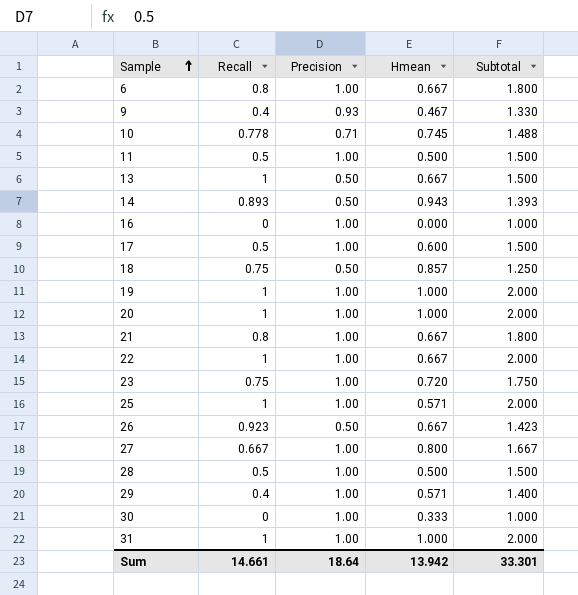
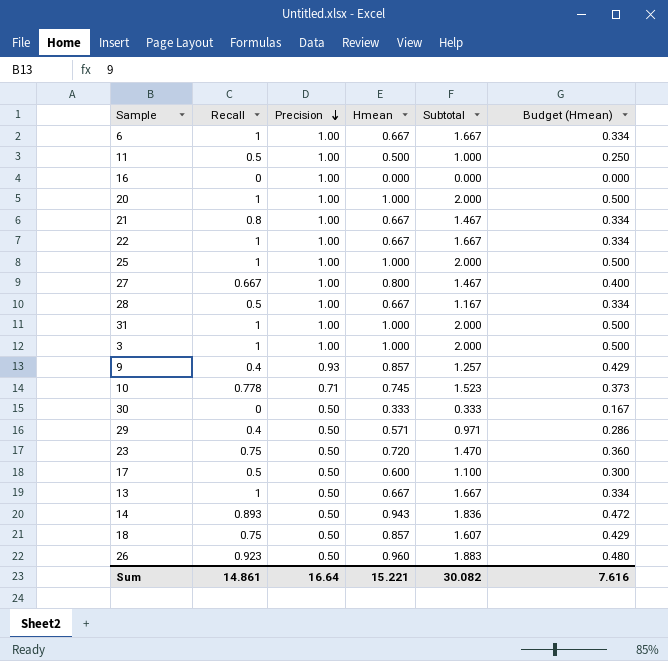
row order: Sample ascending -> Precision descending
column Subtotal | formula: [Recall] + [Precision] -> [Recall] + [Hmean]
column Budget (Hmean) | formula: none -> [Hmean] * 0.5
row 19: 1 | 1.00 | 1.000 | 2.000 -> none
6 | Recall: 0.8 -> 1
25 | Hmean: 0.571 -> 1.000
28 | Hmean: 0.500 -> 0.667
row 3: none -> 1 | 1.00 | 1.000 | 2.000 | 0.500
9 | Hmean: 0.467 -> 0.857
30 | Precision: 1.00 -> 0.50
29 | Precision: 1.00 -> 0.50
23 | Precision: 1.00 -> 0.50
17 | Precision: 1.00 -> 0.50
26 | Hmean: 0.667 -> 0.960
Sum | Recall: 14.661 -> 14.861
Sum | Precision: 18.64 -> 16.64
Sum | Hmean: 13.942 -> 15.221
Sum | Subtotal: 33.301 -> 30.082

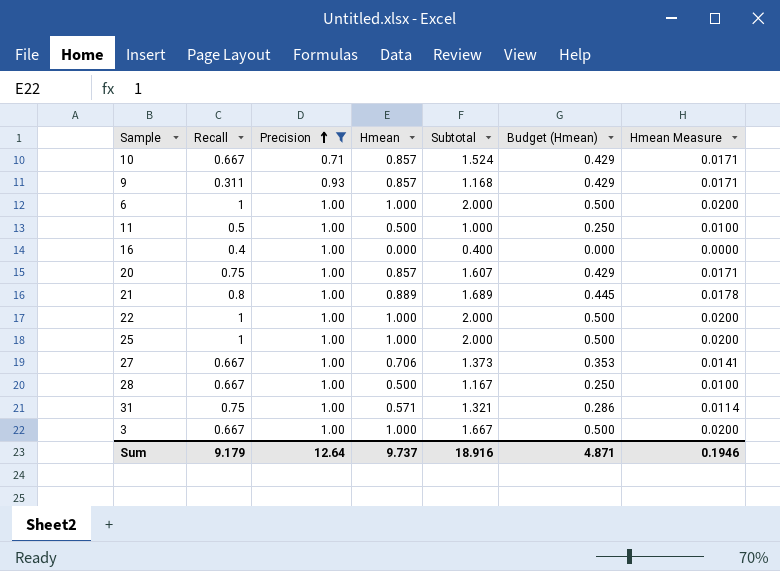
filter: none -> Precision != 0.50
row order: Precision descending -> Precision ascending
column Hmean Measure | formula: none -> [Hmean] * 0.02
10 | Recall: 0.778 -> 0.667
10 | Hmean: 0.745 -> 0.857
10 | Subtotal: 1.523 -> 1.524
10 | Budget (Hmean): 0.373 -> 0.429
9 | Recall: 0.4 -> 0.311
9 | Subtotal: 1.257 -> 1.168
6 | Hmean: 0.667 -> 1.000
6 | Subtotal: 1.667 -> 2.000
6 | Budget (Hmean): 0.334 -> 0.500
16 | Recall: 0 -> 0.4
16 | Subtotal: 0.000 -> 0.400
20 | Recall: 1 -> 0.75
20 | Hmean: 1.000 -> 0.857
20 | Subtotal: 2.000 -> 1.607
20 | Budget (Hmean): 0.500 -> 0.429
21 | Hmean: 0.667 -> 0.889
21 | Subtotal: 1.467 -> 1.689
21 | Budget (Hmean): 0.334 -> 0.445
22 | Hmean: 0.667 -> 1.000
22 | Subtotal: 1.667 -> 2.000
22 | Budget (Hmean): 0.334 -> 0.500
27 | Hmean: 0.800 -> 0.706
27 | Subtotal: 1.467 -> 1.373
27 | Budget (Hmean): 0.400 -> 0.353
28 | Recall: 0.5 -> 0.667
28 | Hmean: 0.667 -> 0.500
28 | Budget (Hmean): 0.334 -> 0.250
31 | Recall: 1 -> 0.75
31 | Hmean: 1.000 -> 0.571
31 | Subtotal: 2.000 -> 1.321
31 | Budget (Hmean): 0.500 -> 0.286
3 | Recall: 1 -> 0.667
3 | Subtotal: 2.000 -> 1.667
Sum | Recall: 14.861 -> 9.179
Sum | Precision: 16.64 -> 12.64
Sum | Hmean: 15.221 -> 9.737
Sum | Subtotal: 30.082 -> 18.916
Sum | Budget (Hmean): 7.616 -> 4.871

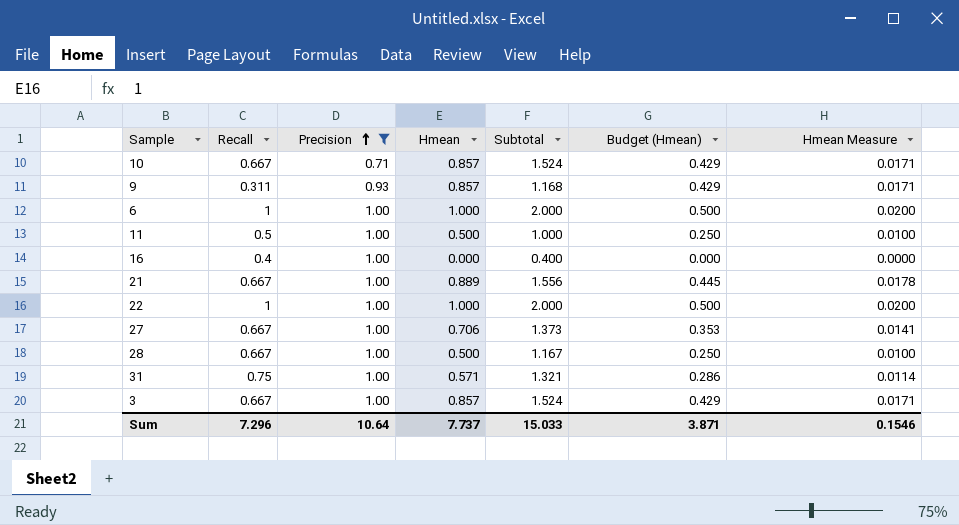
row 20: 0.75 | 1.00 | 0.857 | 1.607 | 0.429 | 0.0171 -> none
row 25: 1 | 1.00 | 1.000 | 2.000 | 0.500 | 0.0200 -> none
21 | Recall: 0.8 -> 0.667
21 | Subtotal: 1.689 -> 1.556
3 | Hmean: 1.000 -> 0.857
3 | Subtotal: 1.667 -> 1.524
3 | Budget (Hmean): 0.500 -> 0.429
3 | Hmean Measure: 0.0200 -> 0.0171
Sum | Recall: 9.179 -> 7.296
Sum | Precision: 12.64 -> 10.64
Sum | Hmean: 9.737 -> 7.737
Sum | Subtotal: 18.916 -> 15.033
Sum | Budget (Hmean): 4.871 -> 3.871
Sum | Hmean Measure: 0.1946 -> 0.1546

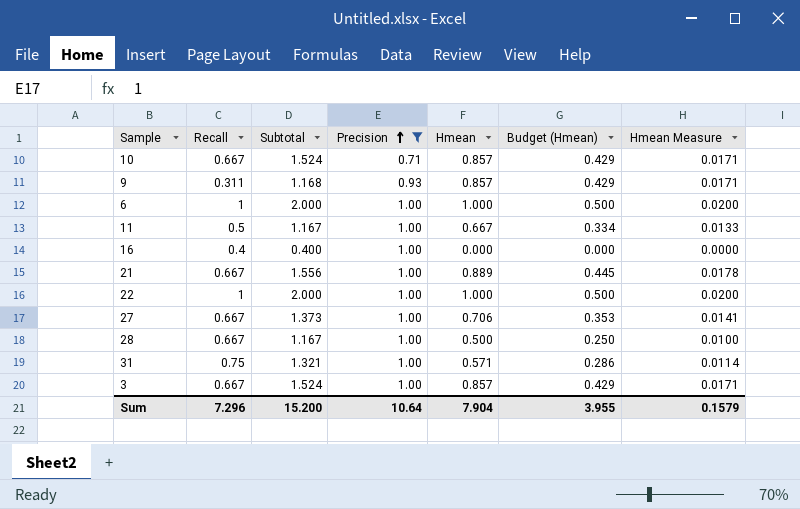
column Subtotal | position: 5 -> 3
11 | Subtotal: 1.000 -> 1.167
11 | Hmean: 0.500 -> 0.667
11 | Budget (Hmean): 0.250 -> 0.334
11 | Hmean Measure: 0.0100 -> 0.0133
Sum | Subtotal: 15.033 -> 15.200
Sum | Hmean: 7.737 -> 7.904
Sum | Budget (Hmean): 3.871 -> 3.955
Sum | Hmean Measure: 0.1546 -> 0.1579

